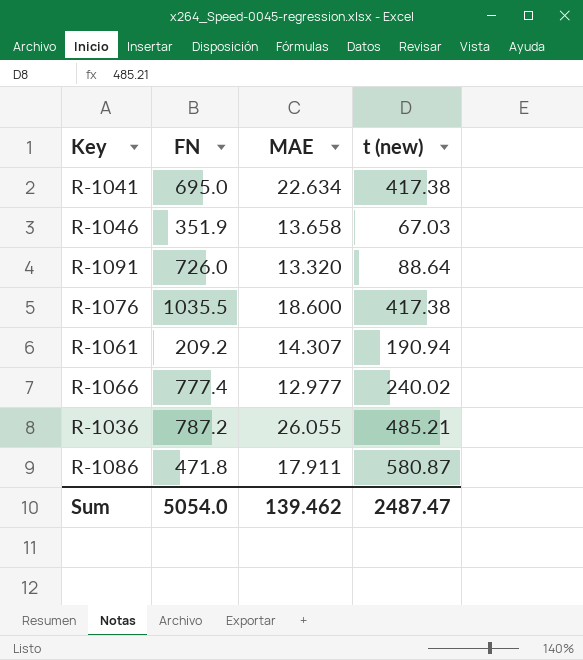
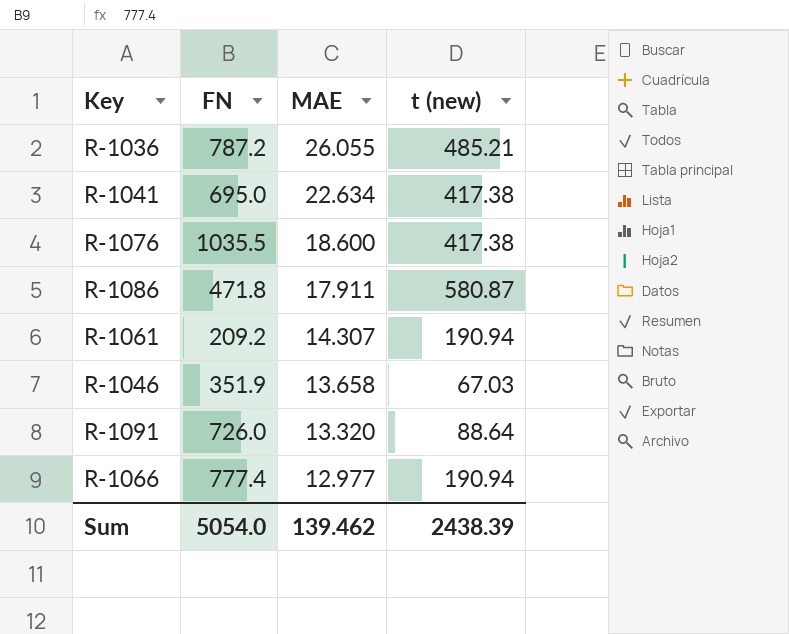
row order: none -> MAE descending
R-1066 | t (new): 240.02 -> 190.94
Sum | t (new): 2487.47 -> 2438.39

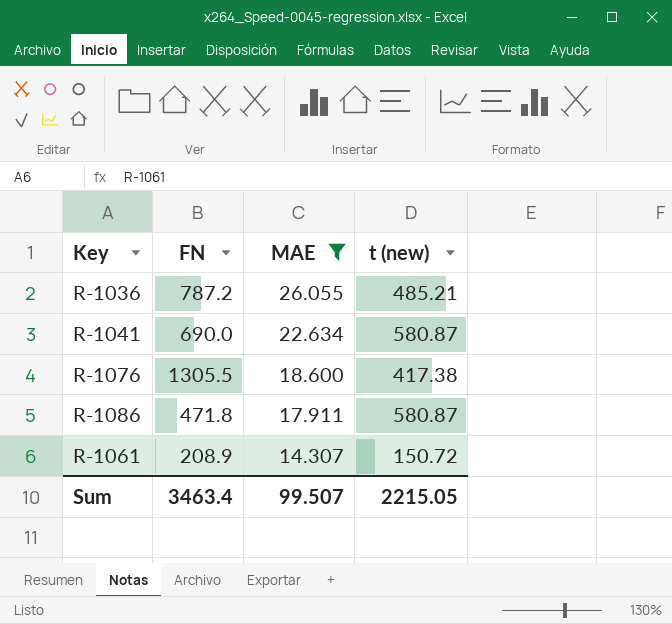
filter: none -> MAE >= 14.307
R-1041 | FN: 695.0 -> 690.0
R-1041 | t (new): 417.38 -> 580.87
R-1076 | FN: 1035.5 -> 1305.5
R-1061 | FN: 209.2 -> 208.9
R-1061 | t (new): 190.94 -> 150.72
Sum | FN: 5054.0 -> 3463.4
Sum | MAE: 139.462 -> 99.507
Sum | t (new): 2438.39 -> 2215.05

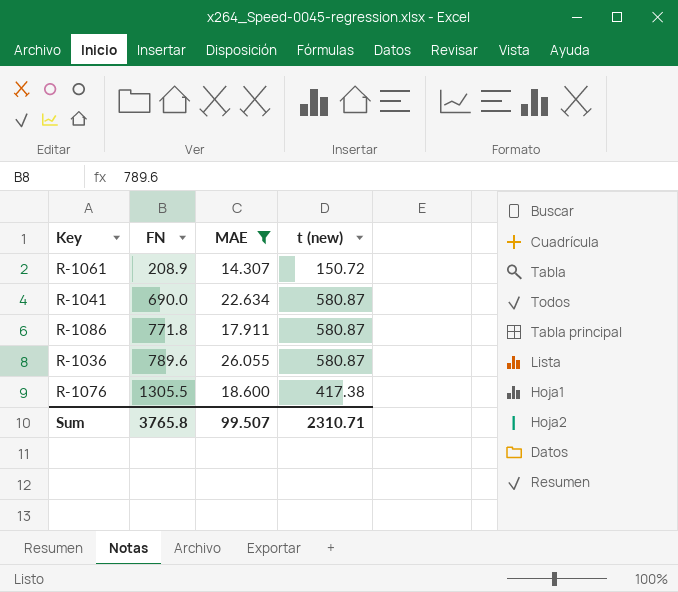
row order: MAE descending -> FN ascending
R-1086 | FN: 471.8 -> 771.8
R-1036 | FN: 787.2 -> 789.6
R-1036 | t (new): 485.21 -> 580.87
Sum | FN: 3463.4 -> 3765.8
Sum | t (new): 2215.05 -> 2310.71

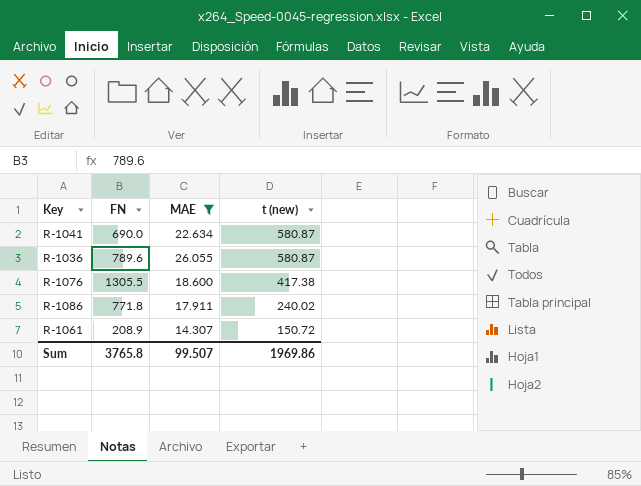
row order: FN ascending -> t (new) descending
R-1086 | t (new): 580.87 -> 240.02
Sum | t (new): 2310.71 -> 1969.86

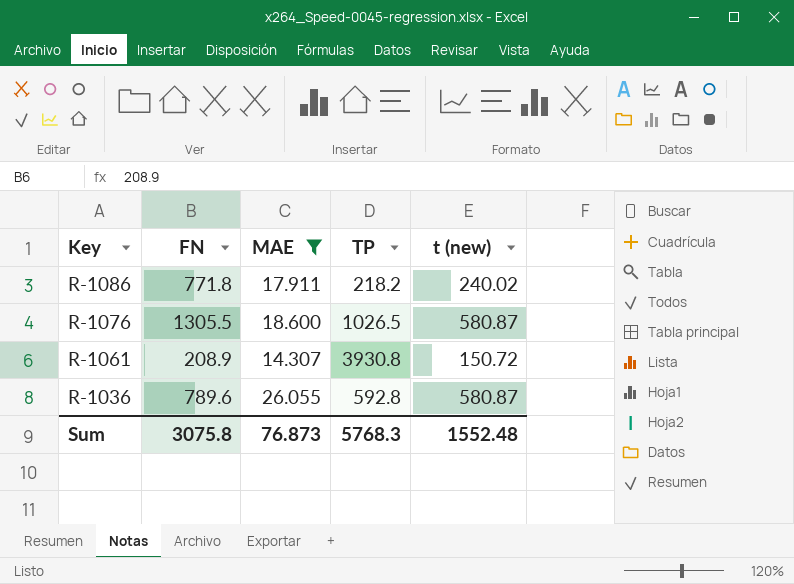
row order: t (new) descending -> Key descending
column TP | position: none -> 4
row R-1041: 690.0 | 22.634 | 580.87 -> none
R-1076 | t (new): 417.38 -> 580.87
Sum | FN: 3765.8 -> 3075.8
Sum | MAE: 99.507 -> 76.873
Sum | t (new): 1969.86 -> 1552.48

